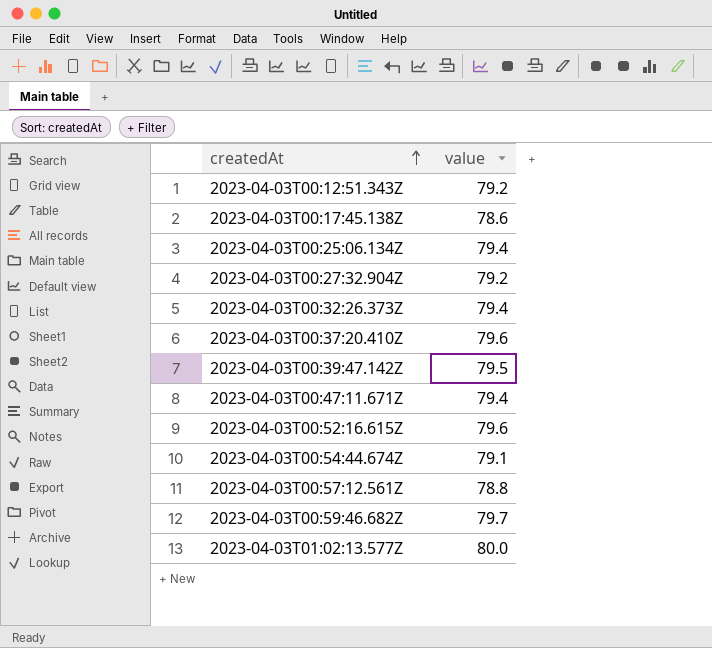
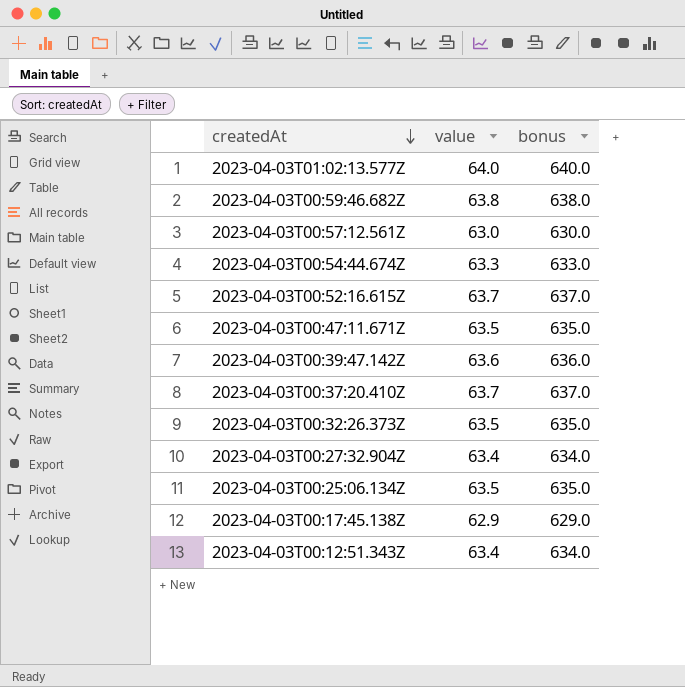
row order: createdAt ascending -> createdAt descending
column bonus | formula: none -> [value] * 10
2023-04-03T01:02:13.577Z | value: 80.0 -> 64.0
2023-04-03T00:59:46.682Z | value: 79.7 -> 63.8
2023-04-03T00:57:12.561Z | value: 78.8 -> 63.0
2023-04-03T00:54:44.674Z | value: 79.1 -> 63.3
2023-04-03T00:52:16.615Z | value: 79.6 -> 63.7
2023-04-03T00:47:11.671Z | value: 79.4 -> 63.5
2023-04-03T00:39:47.142Z | value: 79.5 -> 63.6
2023-04-03T00:37:20.410Z | value: 79.6 -> 63.7
2023-04-03T00:32:26.373Z | value: 79.4 -> 63.5
2023-04-03T00:27:32.904Z | value: 79.2 -> 63.4
2023-04-03T00:25:06.134Z | value: 79.4 -> 63.5
2023-04-03T00:17:45.138Z | value: 78.6 -> 62.9
2023-04-03T00:12:51.343Z | value: 79.2 -> 63.4

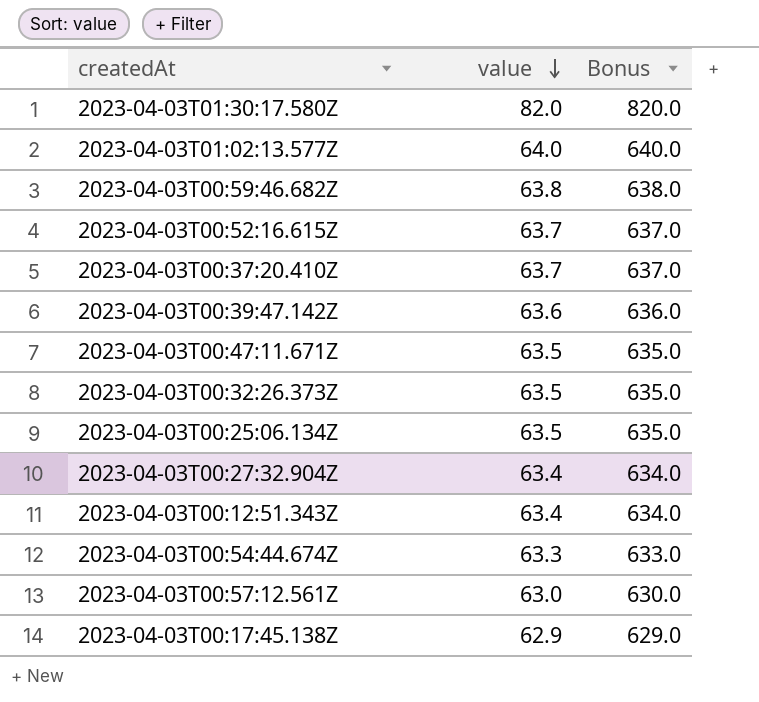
row order: createdAt descending -> value descending
column name: bonus -> Bonus
row 2023-04-03T01:30:17.580Z: none -> 82.0 | 820.0

